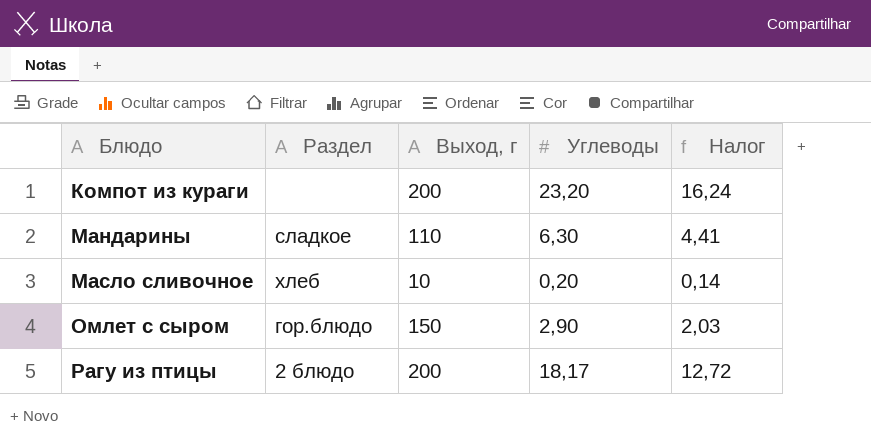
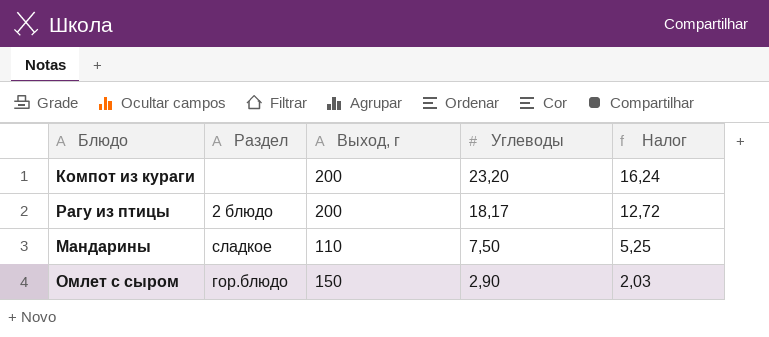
row order: Блюдо ascending -> Углеводы descending
row Масло сливочное: хлеб | 10 | 0,20 | 0,14 -> none
Мандарины | Углеводы: 6,30 -> 7,50
Мандарины | Налог: 4,41 -> 5,25

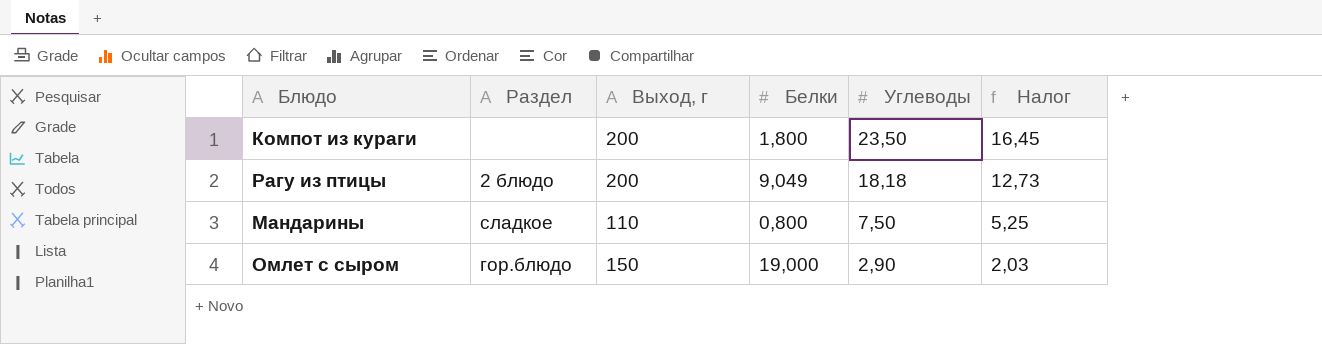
column Белки | position: none -> 4
Компот из кураги | Углеводы: 23,20 -> 23,50
Компот из кураги | Налог: 16,24 -> 16,45
Рагу из птицы | Углеводы: 18,17 -> 18,18
Рагу из птицы | Налог: 12,72 -> 12,73

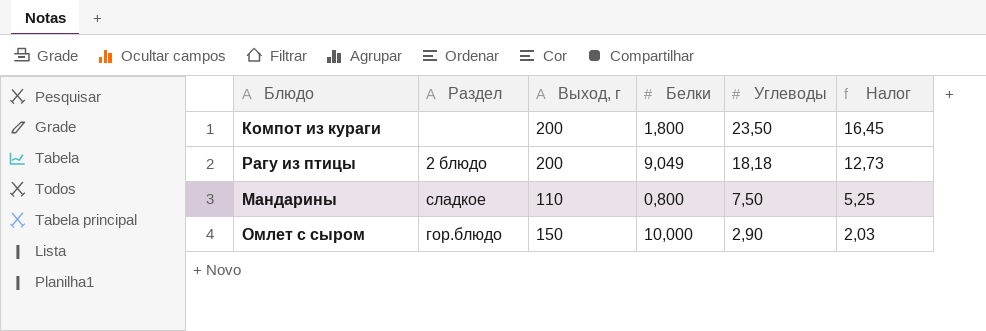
Омлет с сыром | Белки: 19,000 -> 10,000

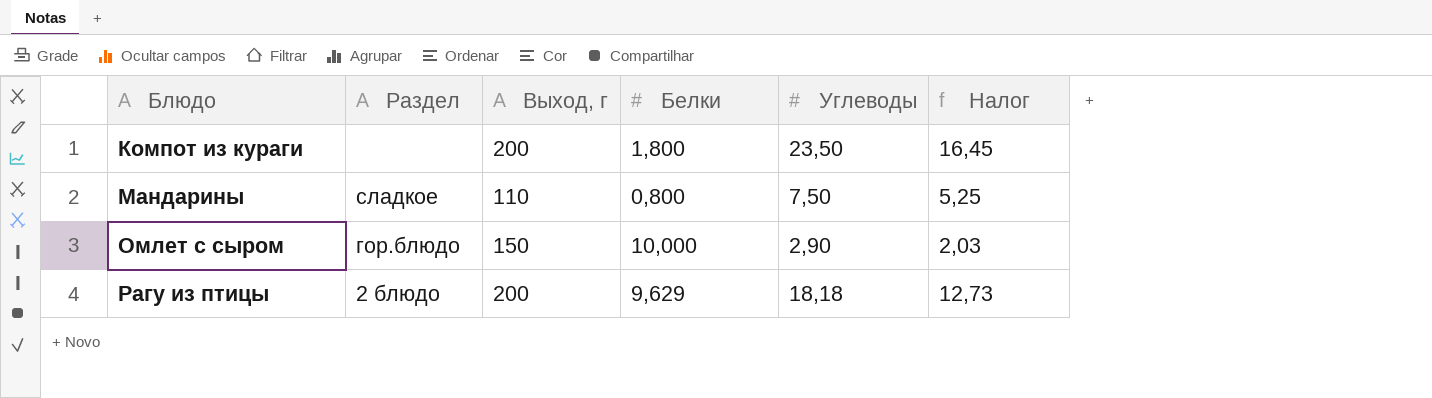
row order: Углеводы descending -> Блюдо ascending
Рагу из птицы | Белки: 9,049 -> 9,629

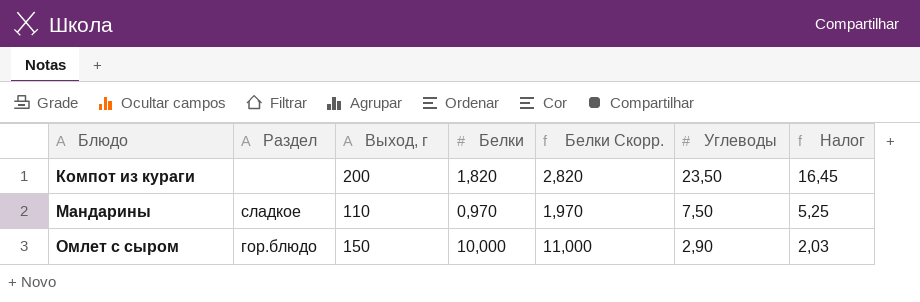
column Белки Скорр. | formula: none -> [Белки] + 1
row Рагу из птицы: 2 блюдо | 200 | 9,629 | 18,18 | 12,73 -> none
Компот из кураги | Белки: 1,800 -> 1,820
Мандарины | Белки: 0,800 -> 0,970

